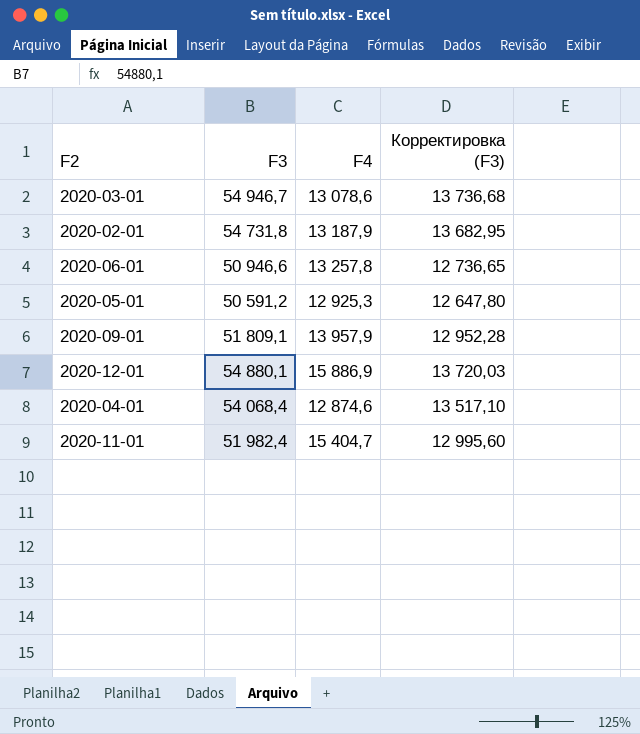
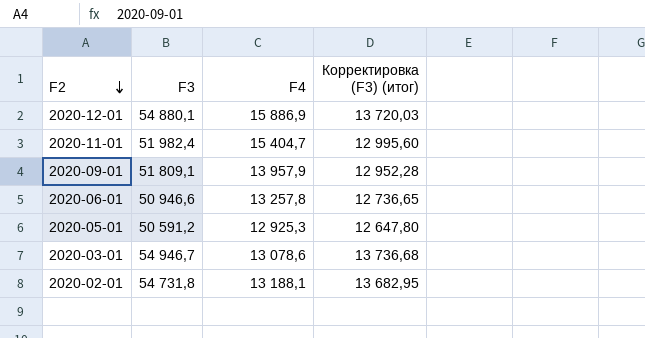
row order: none -> F2 descending
column name: Корректировка (F3) -> Корректировка (F3) (итог)
row 2020-04-01: 54 068,4 | 12 874,6 | 13 517,10 -> none
2020-02-01 | F4: 13 187,9 -> 13 188,1

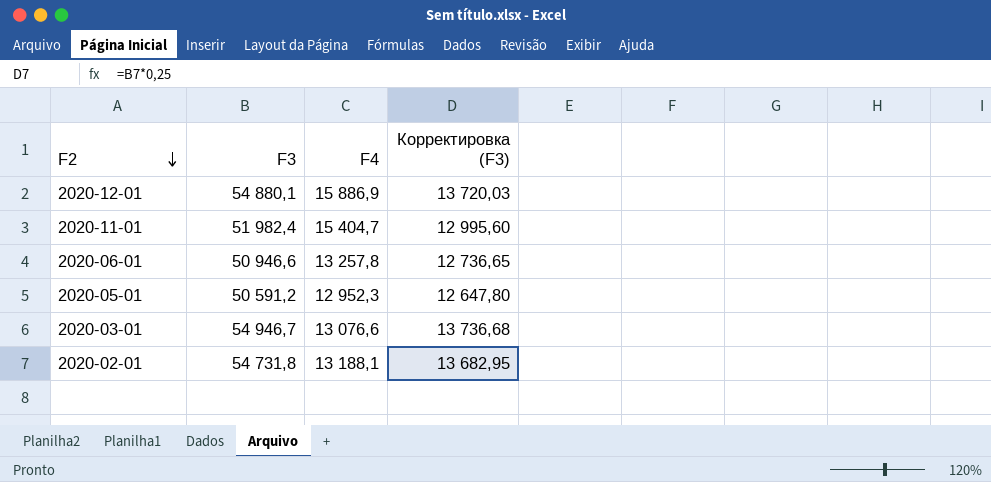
column name: Корректировка (F3) (итог) -> Корректировка (F3)
row 2020-09-01: 51 809,1 | 13 957,9 | 12 952,28 -> none
2020-05-01 | F4: 12 925,3 -> 12 952,3
2020-03-01 | F4: 13 078,6 -> 13 076,6

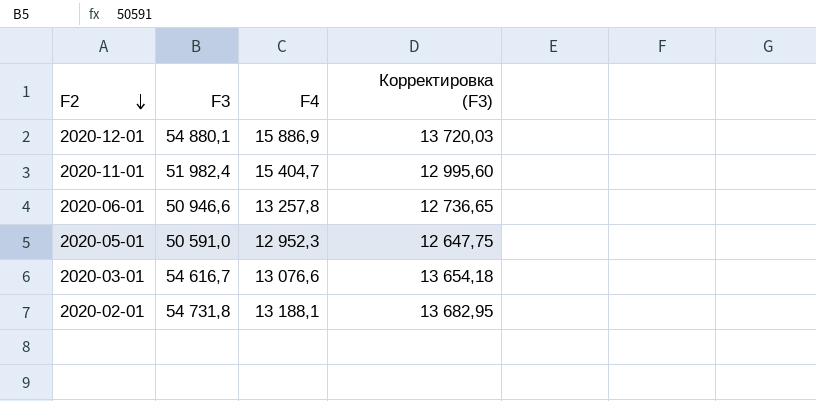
2020-05-01 | F3: 50 591,2 -> 50 591,0
2020-05-01 | Корректировка (F3): 12 647,80 -> 12 647,75
2020-03-01 | F3: 54 946,7 -> 54 616,7
2020-03-01 | Корректировка (F3): 13 736,68 -> 13 654,18

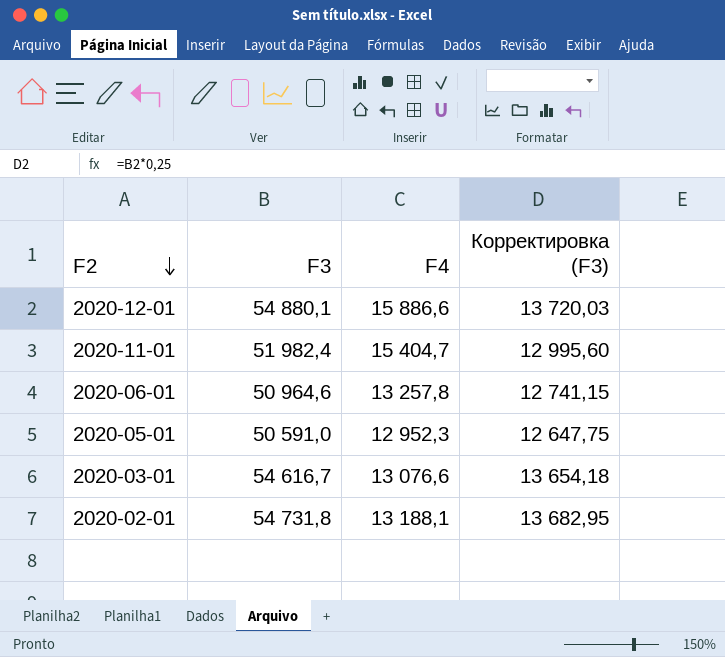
2020-12-01 | F4: 15 886,9 -> 15 886,6
2020-06-01 | F3: 50 946,6 -> 50 964,6
2020-06-01 | Корректировка (F3): 12 736,65 -> 12 741,15

